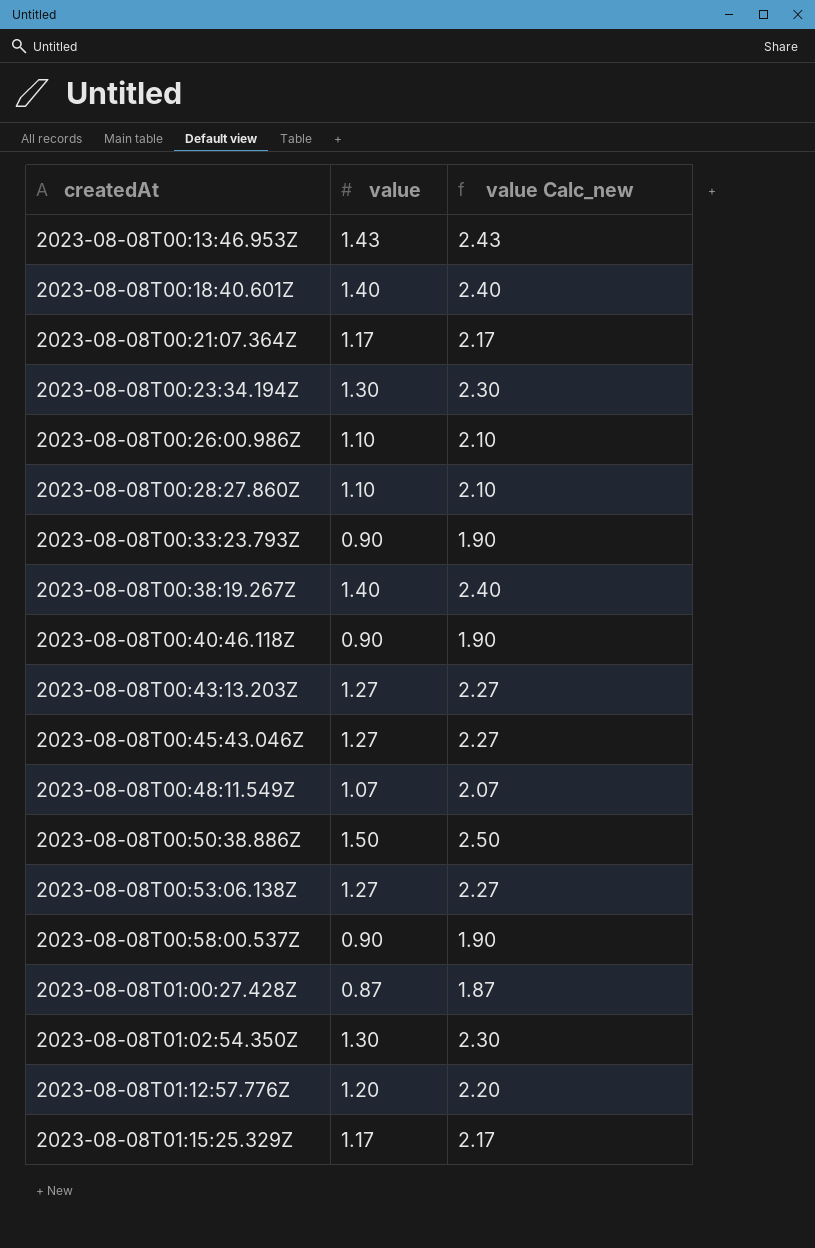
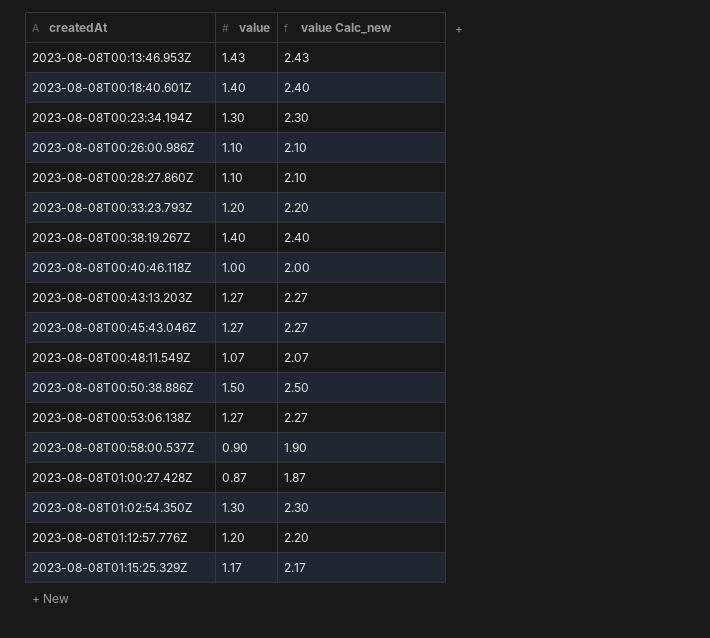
row 2023-08-08T00:21:07.364Z: 1.17 | 2.17 -> none
2023-08-08T00:33:23.793Z | value: 0.90 -> 1.20
2023-08-08T00:33:23.793Z | value Calc_new: 1.90 -> 2.20
2023-08-08T00:40:46.118Z | value: 0.90 -> 1.00
2023-08-08T00:40:46.118Z | value Calc_new: 1.90 -> 2.00

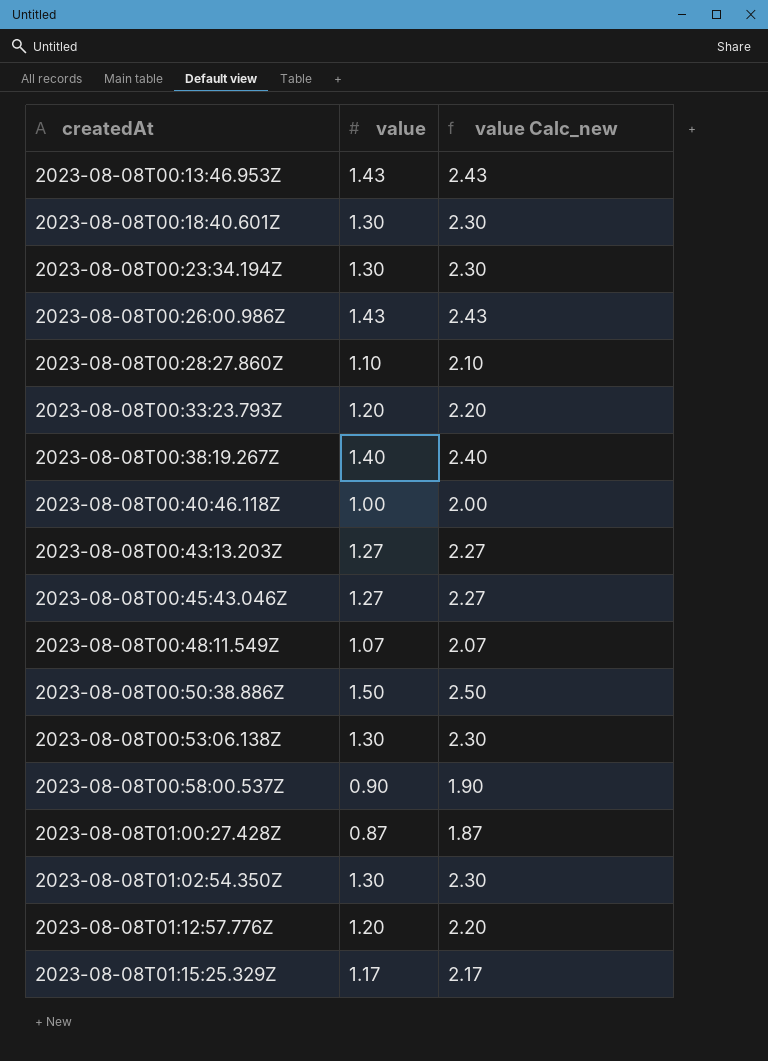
2023-08-08T00:18:40.601Z | value: 1.40 -> 1.30
2023-08-08T00:18:40.601Z | value Calc_new: 2.40 -> 2.30
2023-08-08T00:26:00.986Z | value: 1.10 -> 1.43
2023-08-08T00:26:00.986Z | value Calc_new: 2.10 -> 2.43
2023-08-08T00:53:06.138Z | value: 1.27 -> 1.30
2023-08-08T00:53:06.138Z | value Calc_new: 2.27 -> 2.30

